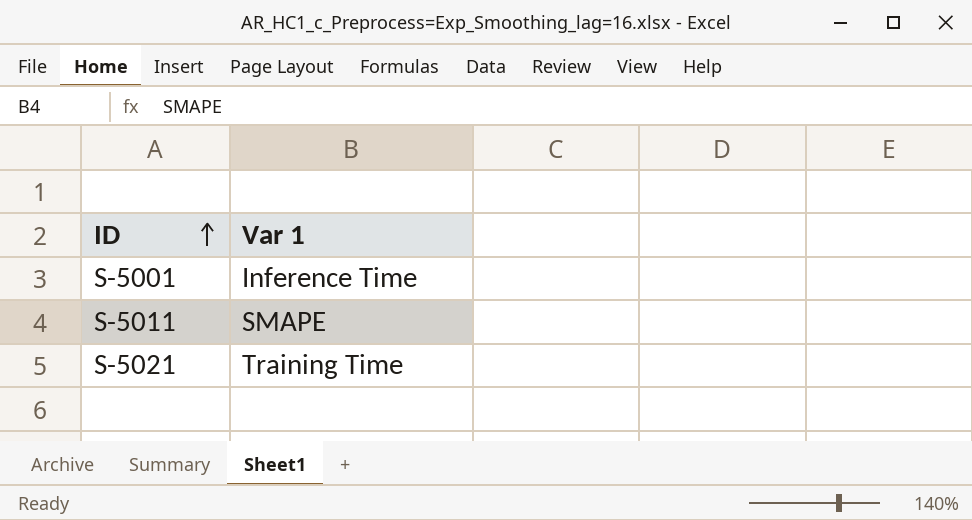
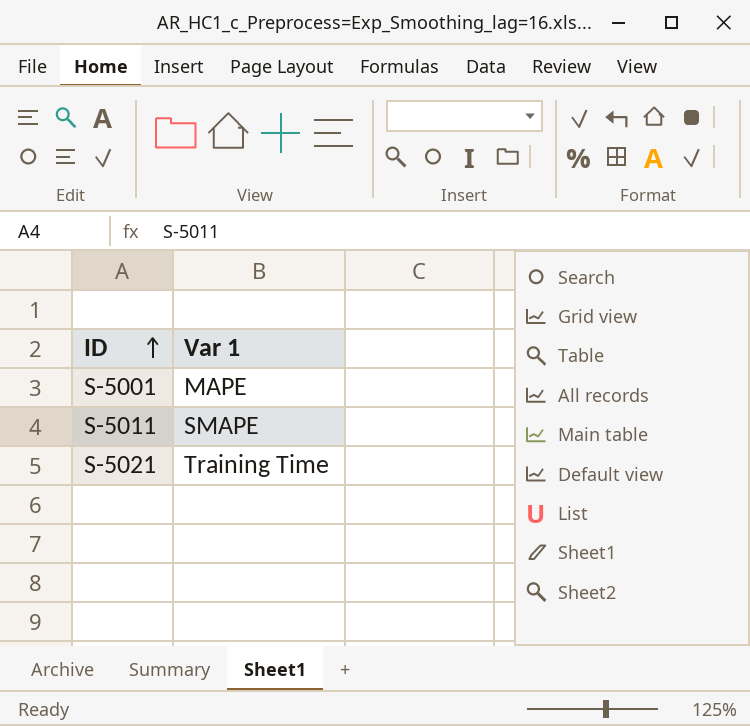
S-5001 | Var 1: Inference Time -> MAPE

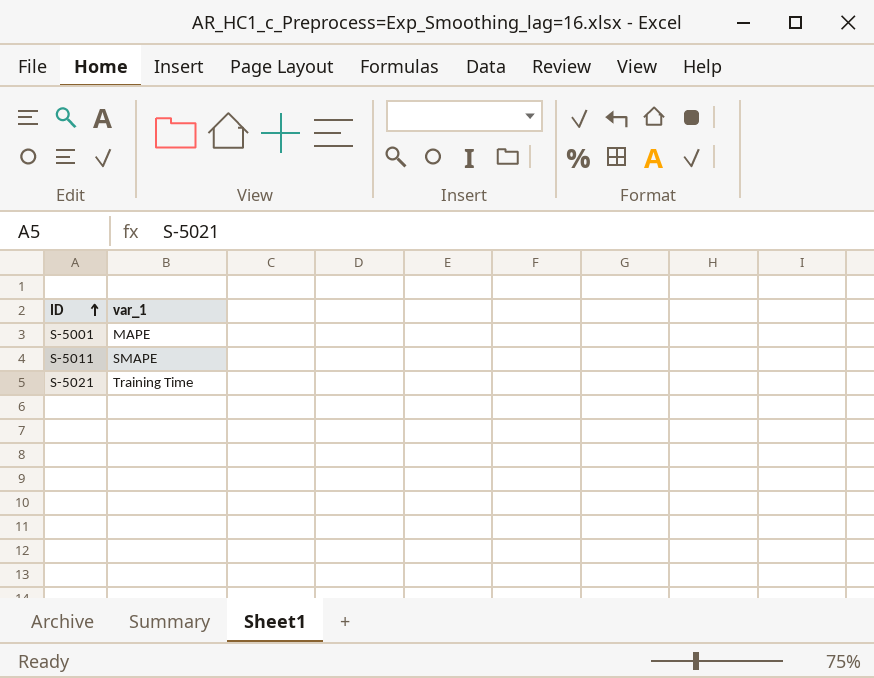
column name: Var 1 -> var_1

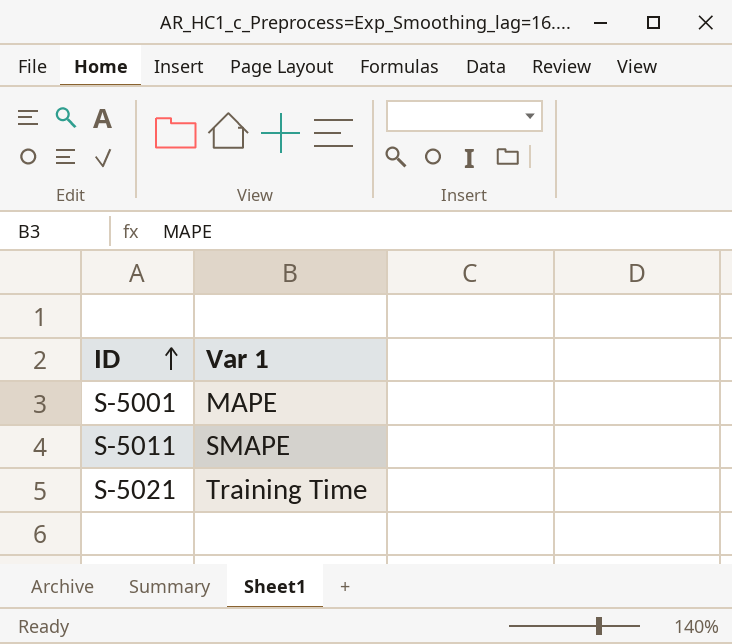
column name: var_1 -> Var 1

